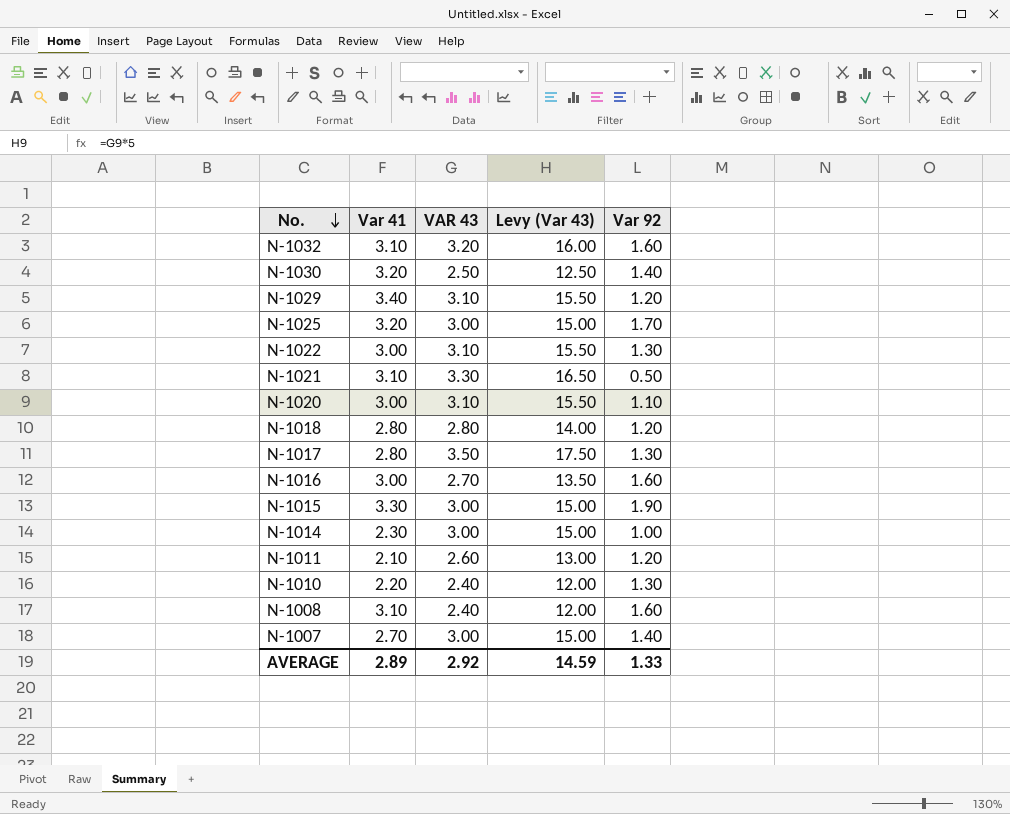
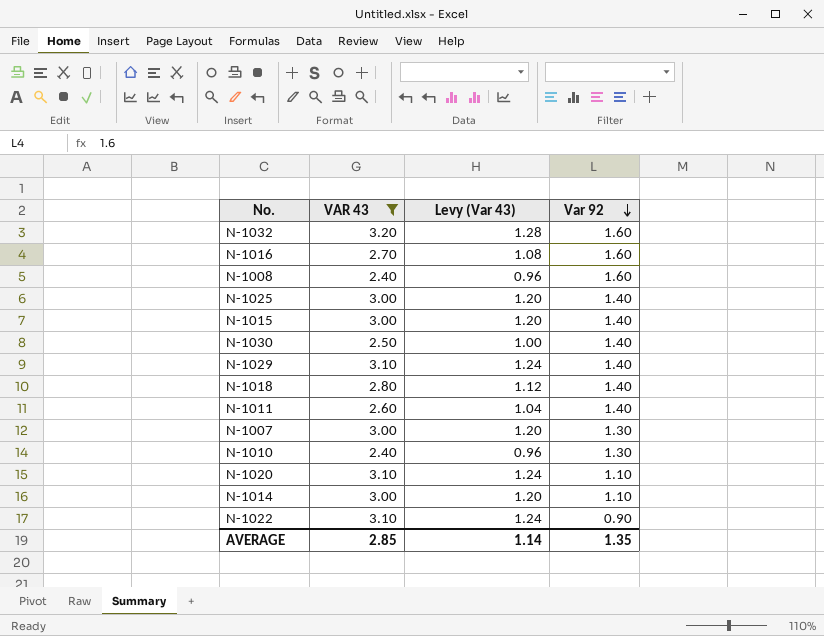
filter: none -> VAR 43 <= 3.20
row order: No. descending -> Var 92 descending
column Var 41 | position: 2 -> none
column Levy (Var 43) | formula: [VAR 43] * 5 -> [VAR 43] * 0.4
N-1025 | Var 92: 1.70 -> 1.40
N-1015 | Var 92: 1.90 -> 1.40
N-1029 | Var 92: 1.20 -> 1.40
N-1018 | Var 92: 1.20 -> 1.40
N-1011 | Var 92: 1.20 -> 1.40
N-1007 | Var 92: 1.40 -> 1.30
N-1014 | Var 92: 1.00 -> 1.10
N-1022 | Var 92: 1.30 -> 0.90
AVERAGE | VAR 43: 2.92 -> 2.85
AVERAGE | Levy (Var 43): 14.59 -> 1.14
AVERAGE | Var 92: 1.33 -> 1.35

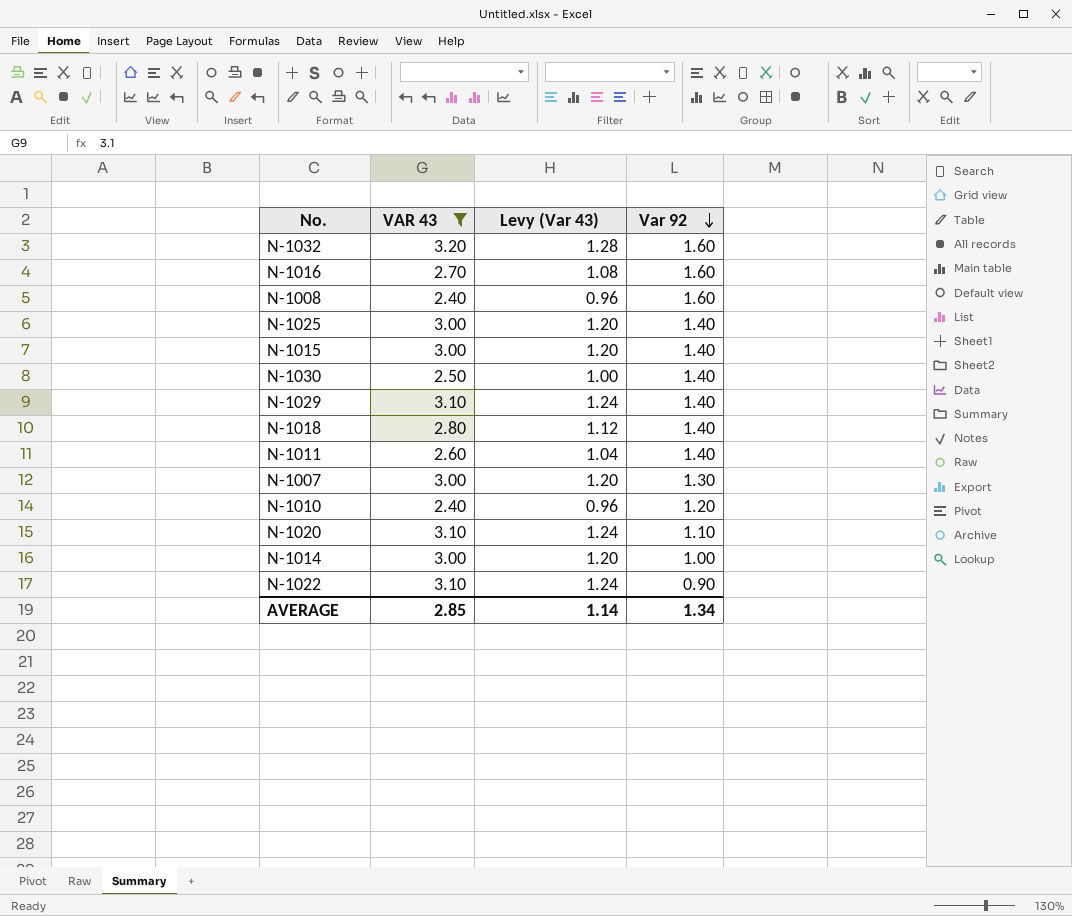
N-1010 | Var 92: 1.30 -> 1.20
N-1014 | Var 92: 1.10 -> 1.00
AVERAGE | Var 92: 1.35 -> 1.34

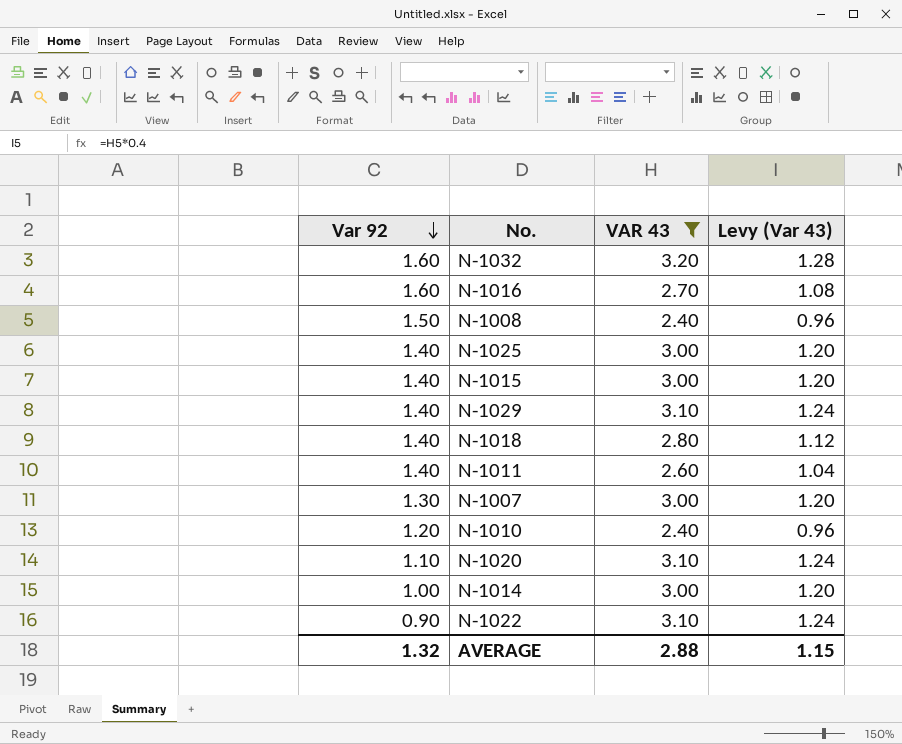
column Var 92 | position: 4 -> 1
row N-1030: 2.50 | 1.00 | 1.40 -> none
N-1008 | Var 92: 1.60 -> 1.50
AVERAGE | Var 92: 1.34 -> 1.32
AVERAGE | VAR 43: 2.85 -> 2.88
AVERAGE | Levy (Var 43): 1.14 -> 1.15

